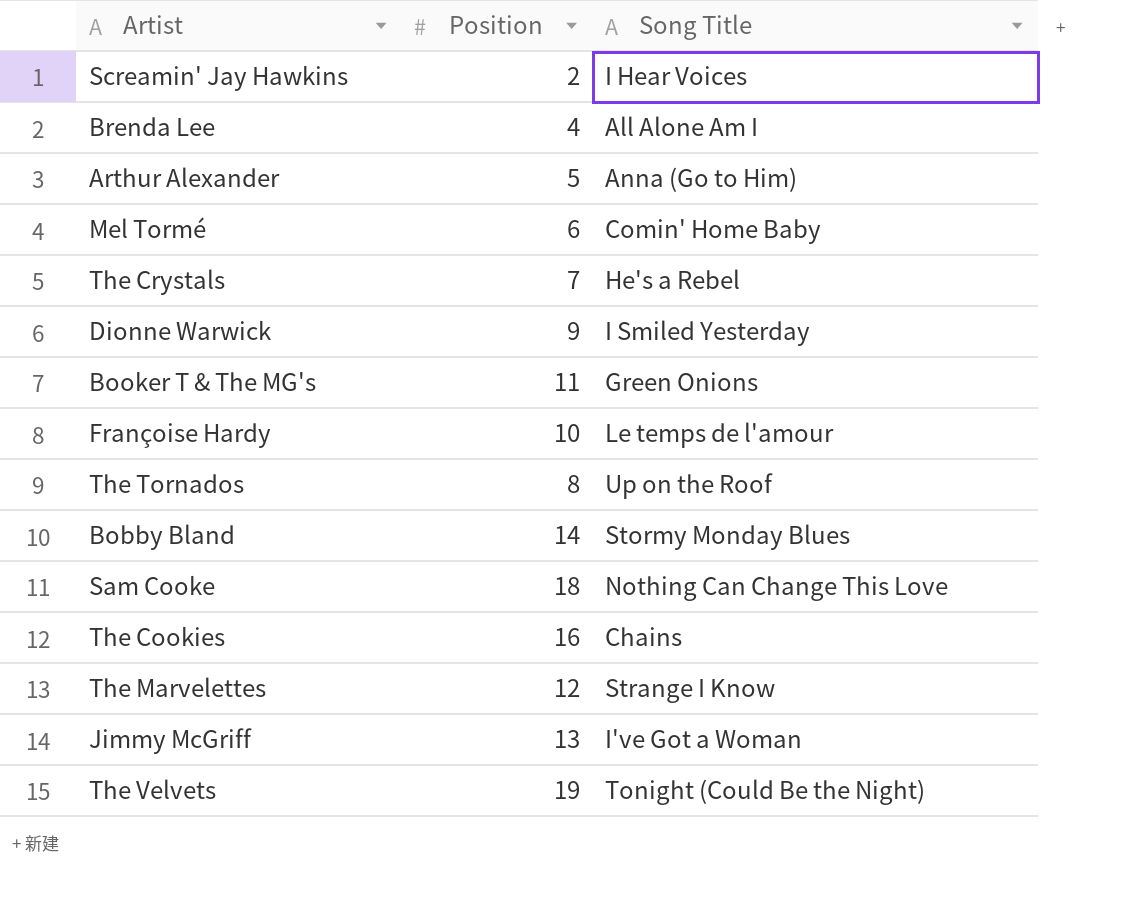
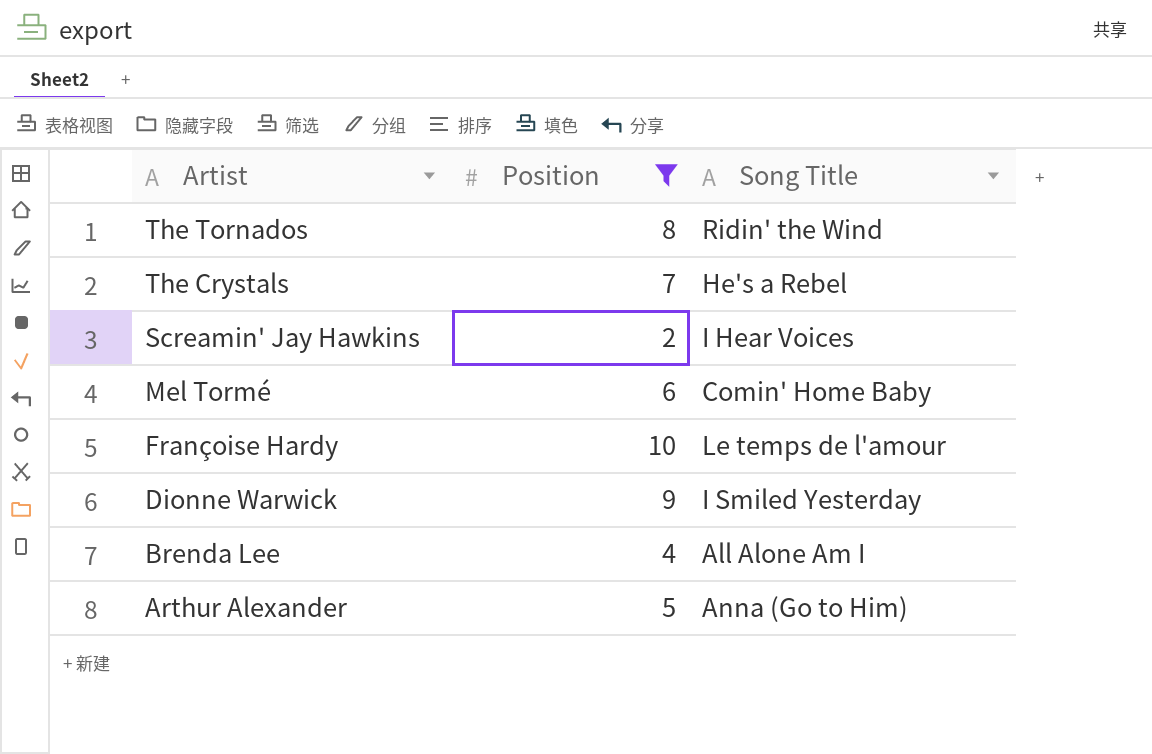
filter: none -> Position <= 10
row order: none -> Artist descending
The Tornados | Song Title: Up on the Roof -> Ridin' the Wind

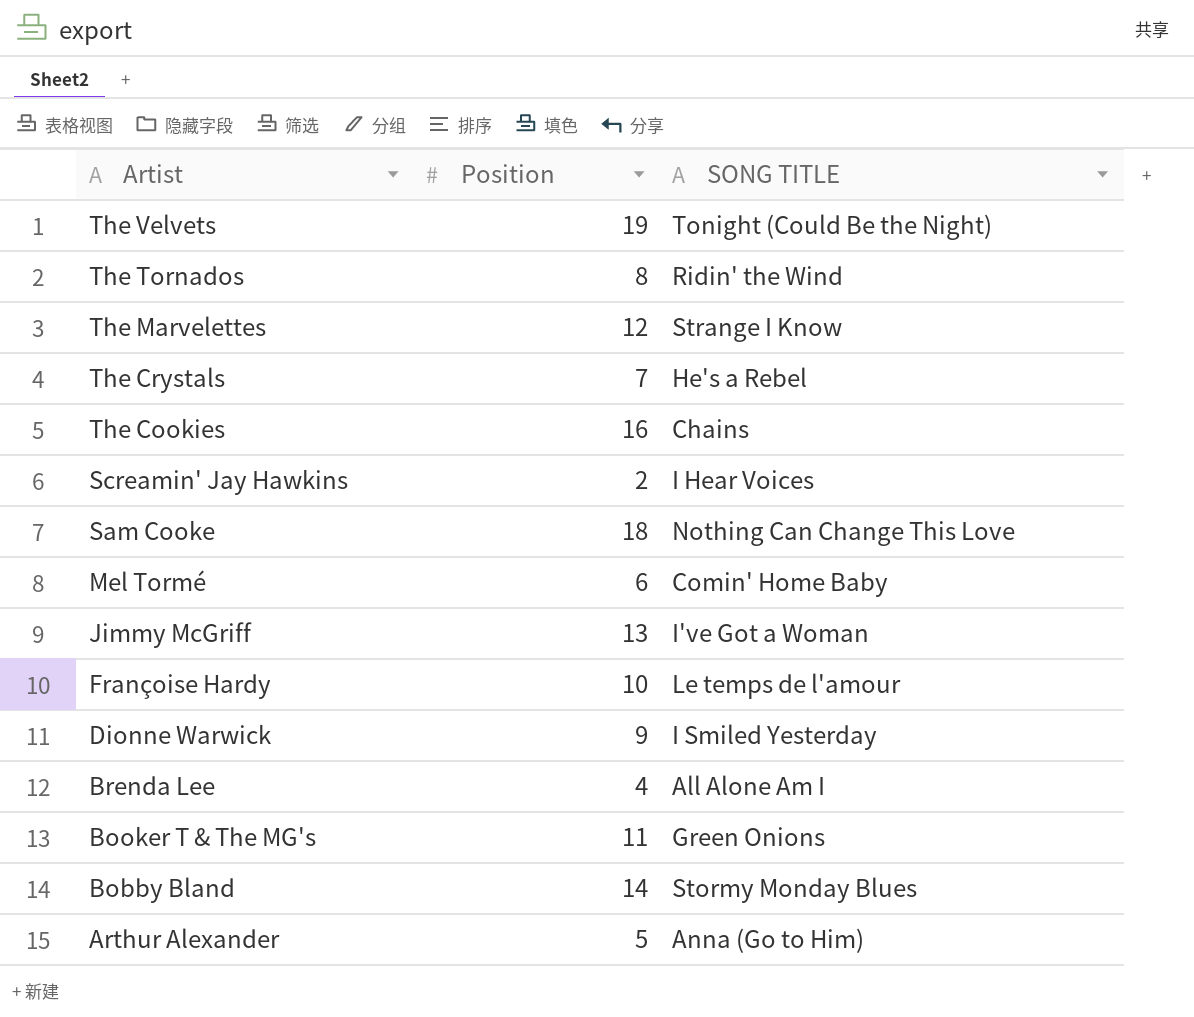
filter: Position <= 10 -> none
column name: Song Title -> SONG TITLE

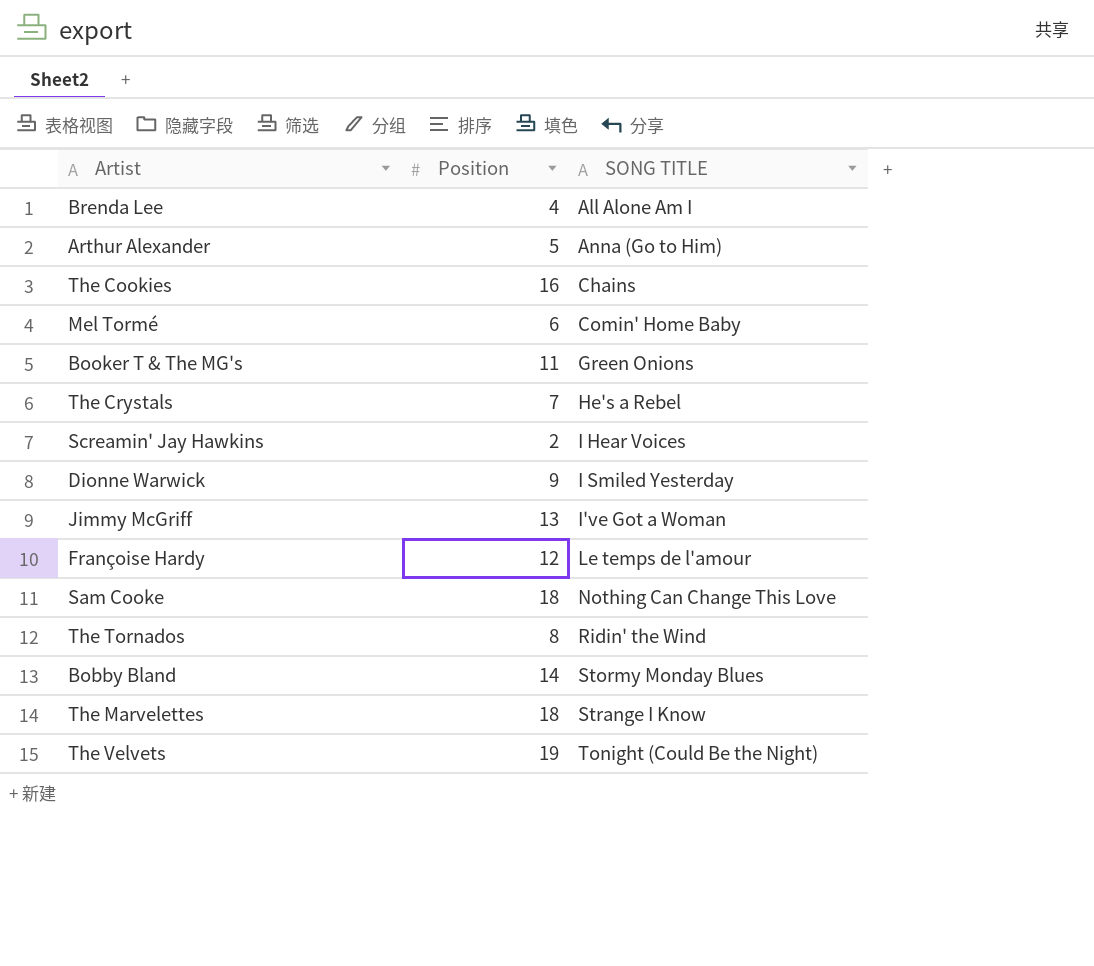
row order: Artist descending -> SONG TITLE ascending
Françoise Hardy | Position: 10 -> 12
The Marvelettes | Position: 12 -> 18

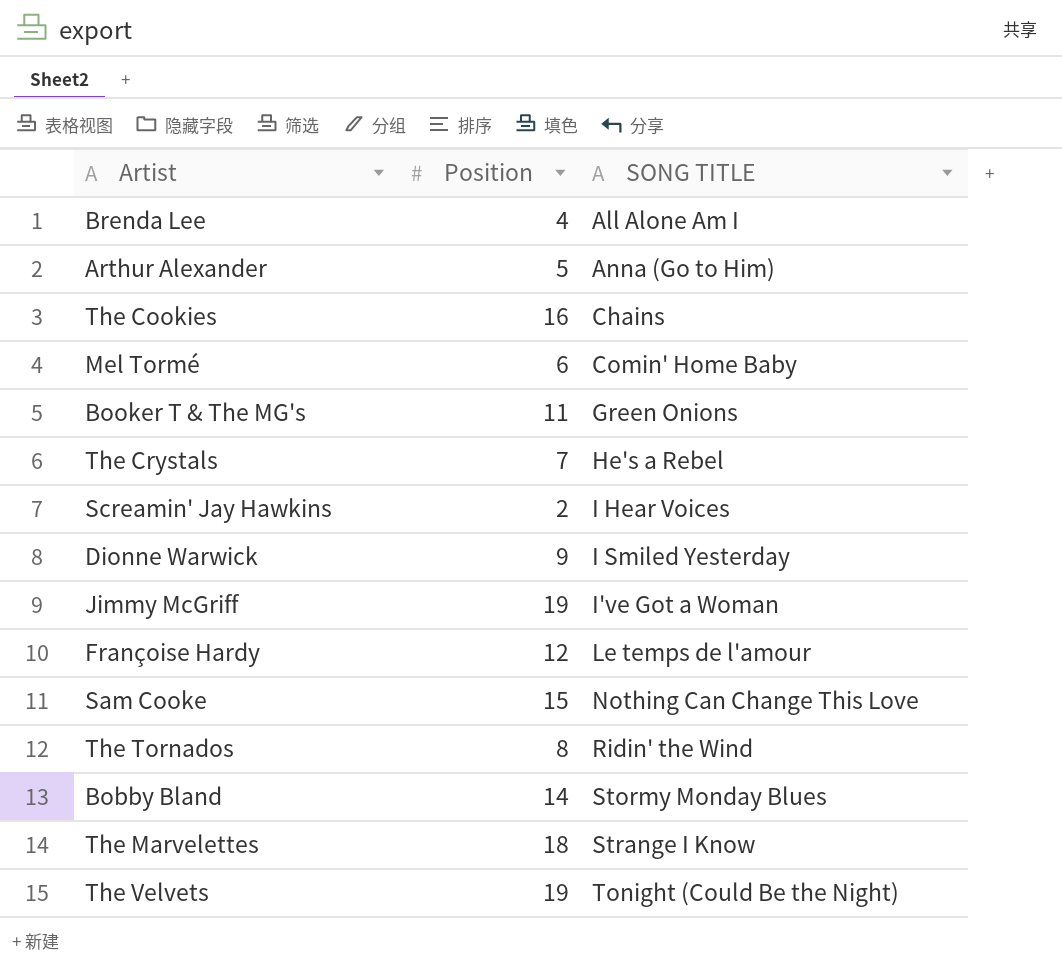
Jimmy McGriff | Position: 13 -> 19
Sam Cooke | Position: 18 -> 15

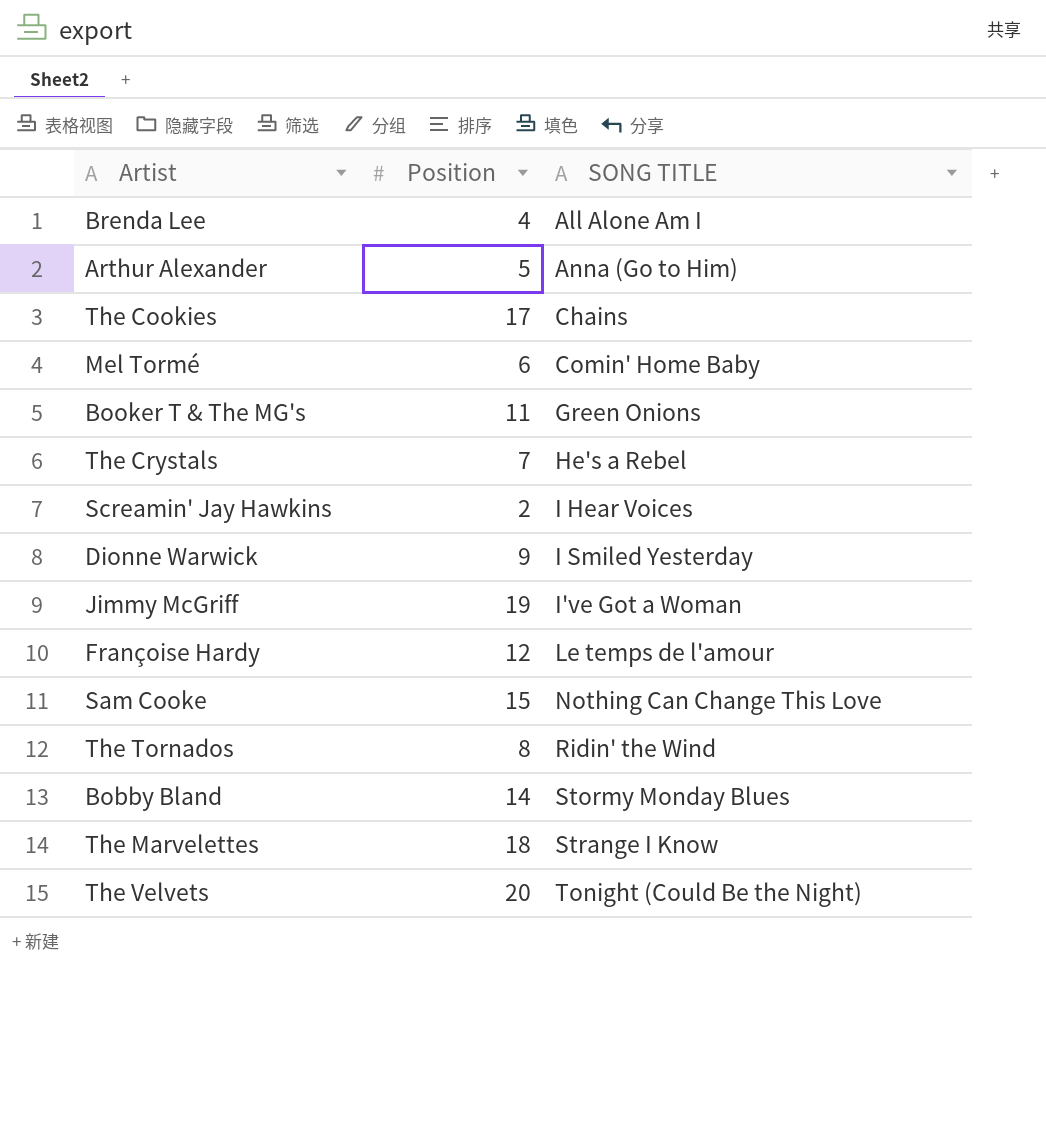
The Cookies | Position: 16 -> 17
The Velvets | Position: 19 -> 20

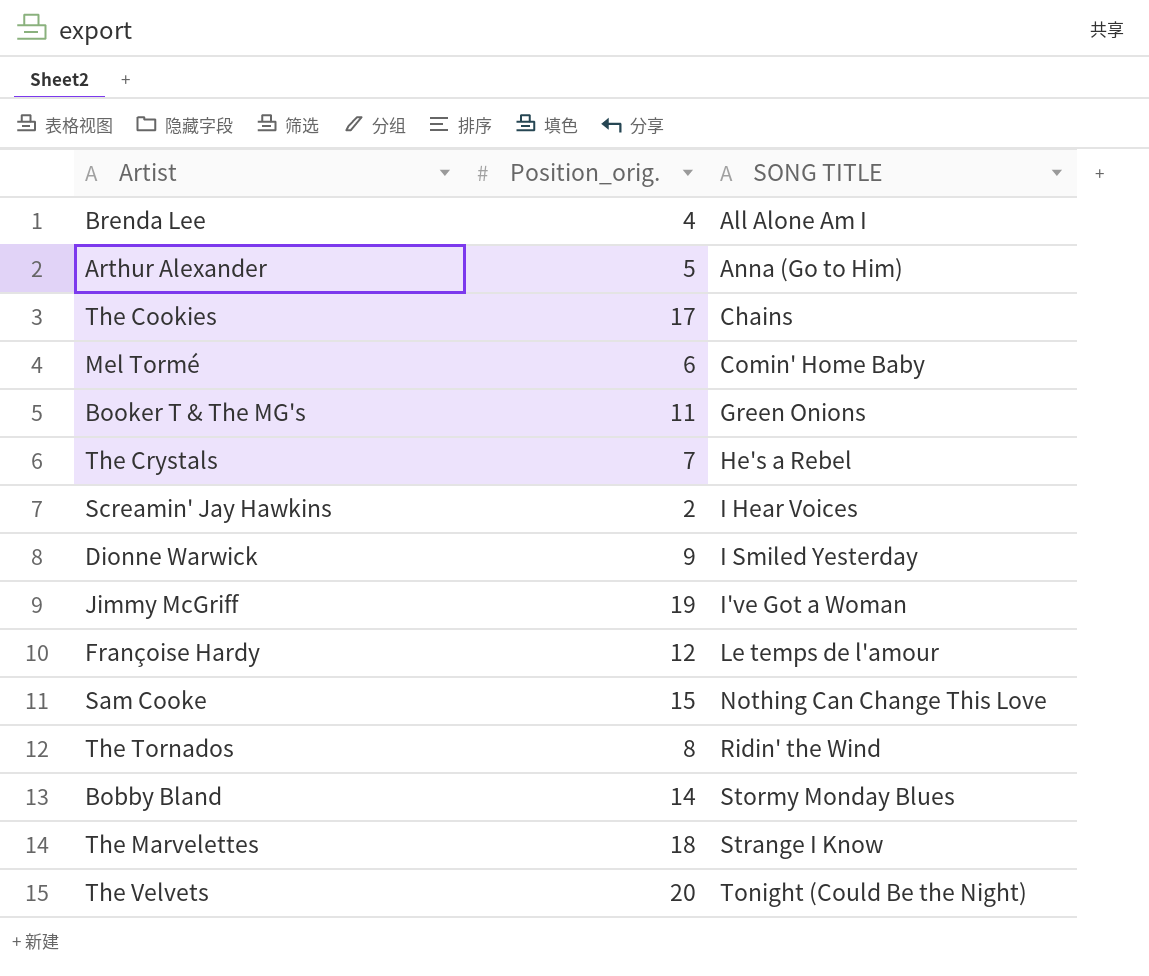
column name: Position -> Position_orig.

